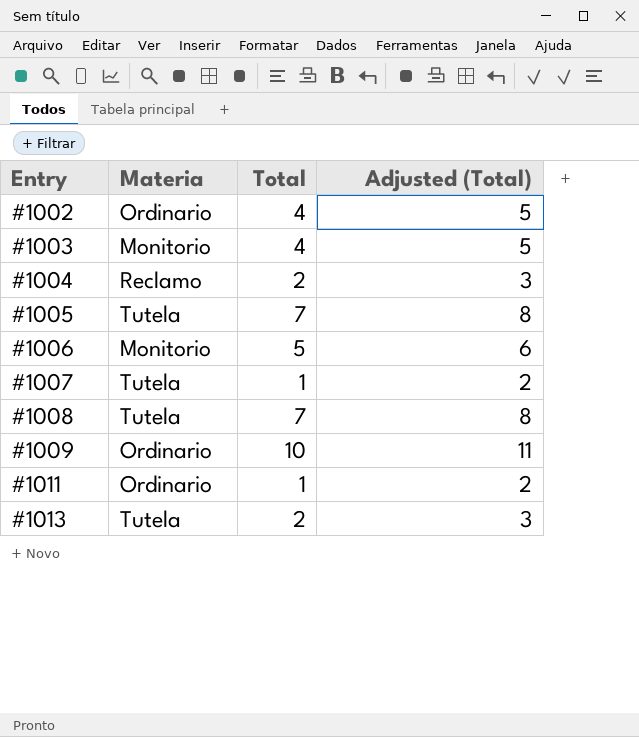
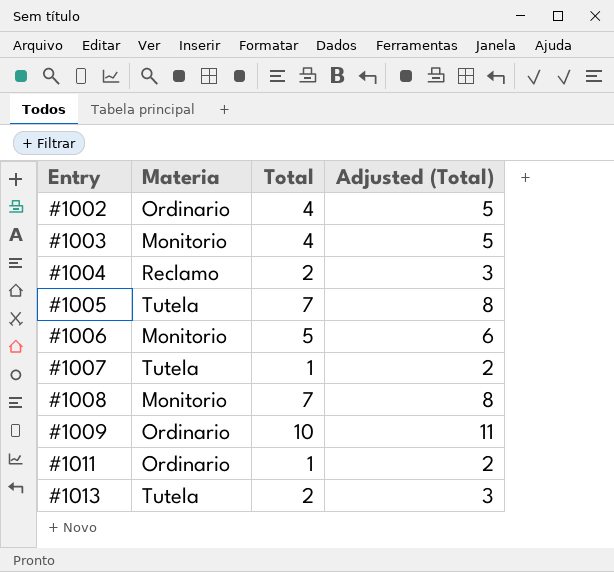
#1008 | Materia: Tutela -> Monitorio

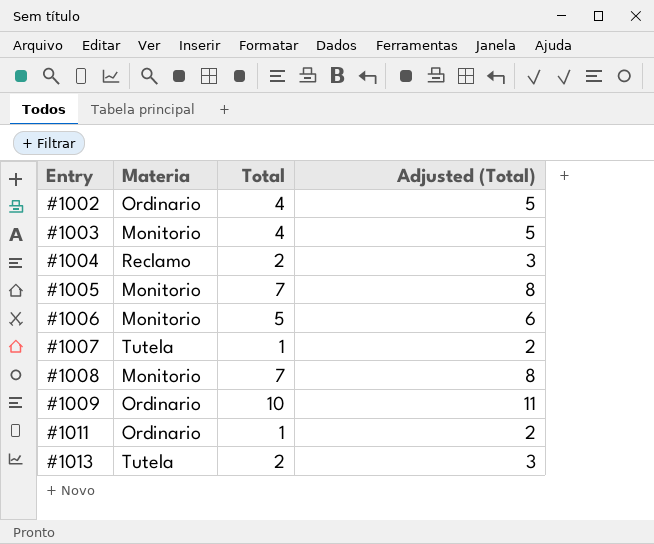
#1005 | Materia: Tutela -> Monitorio

